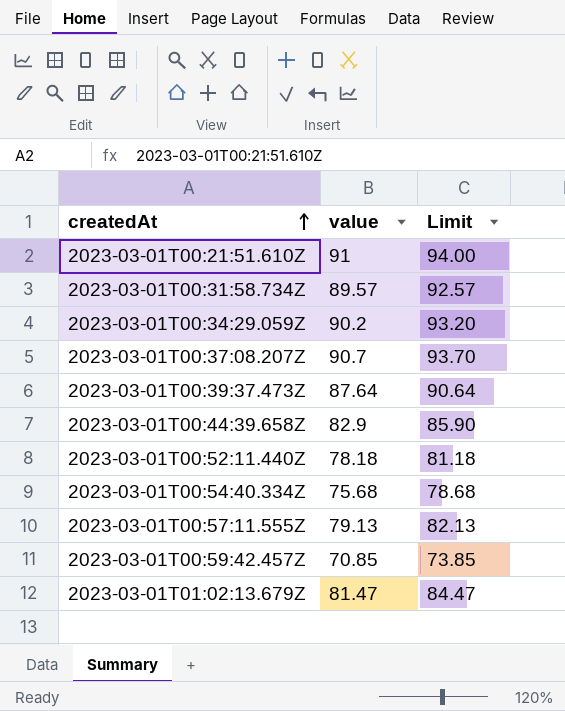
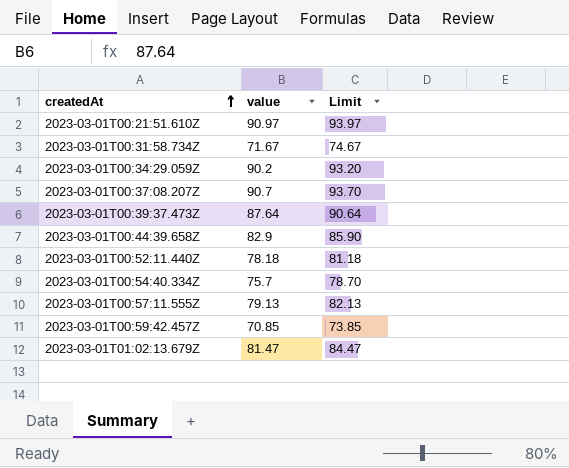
2023-03-01T00:21:51.610Z | value: 91 -> 90.97
2023-03-01T00:21:51.610Z | Limit: 94.00 -> 93.97
2023-03-01T00:31:58.734Z | value: 89.57 -> 71.67
2023-03-01T00:31:58.734Z | Limit: 92.57 -> 74.67
2023-03-01T00:54:40.334Z | value: 75.68 -> 75.7
2023-03-01T00:54:40.334Z | Limit: 78.68 -> 78.70

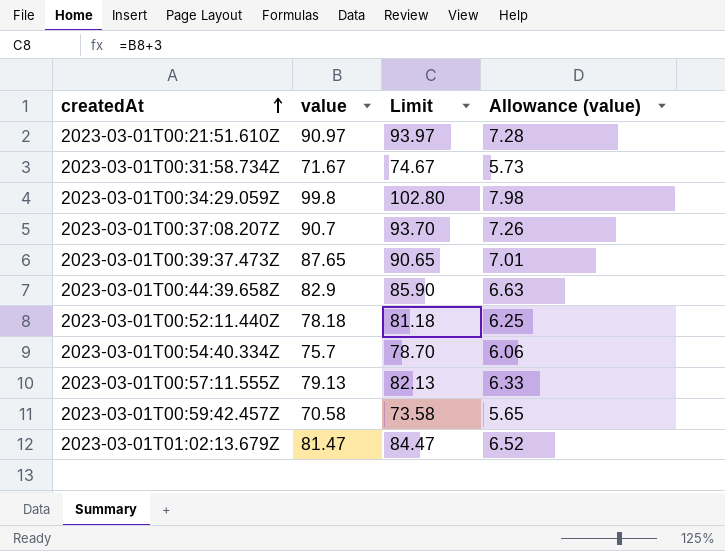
column Allowance (value) | formula: none -> [value] * 0.08
2023-03-01T00:34:29.059Z | value: 90.2 -> 99.8
2023-03-01T00:34:29.059Z | Limit: 93.20 -> 102.80
2023-03-01T00:39:37.473Z | value: 87.64 -> 87.65
2023-03-01T00:39:37.473Z | Limit: 90.64 -> 90.65
2023-03-01T00:59:42.457Z | value: 70.85 -> 70.58
2023-03-01T00:59:42.457Z | Limit: 73.85 -> 73.58

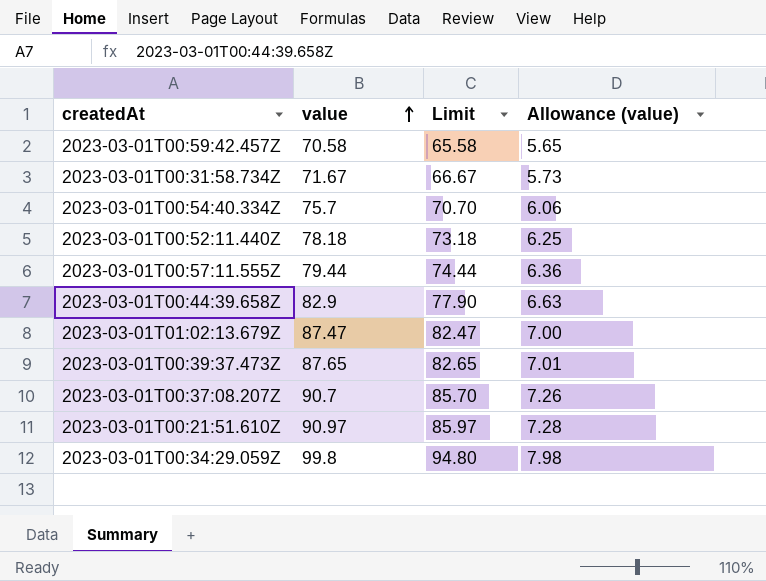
row order: createdAt ascending -> value ascending
column Limit | formula: [value] + 3 -> [value] - 5
2023-03-01T00:57:11.555Z | value: 79.13 -> 79.44
2023-03-01T00:57:11.555Z | Allowance (value): 6.33 -> 6.36
2023-03-01T01:02:13.679Z | value: 81.47 -> 87.47
2023-03-01T01:02:13.679Z | Allowance (value): 6.52 -> 7.00

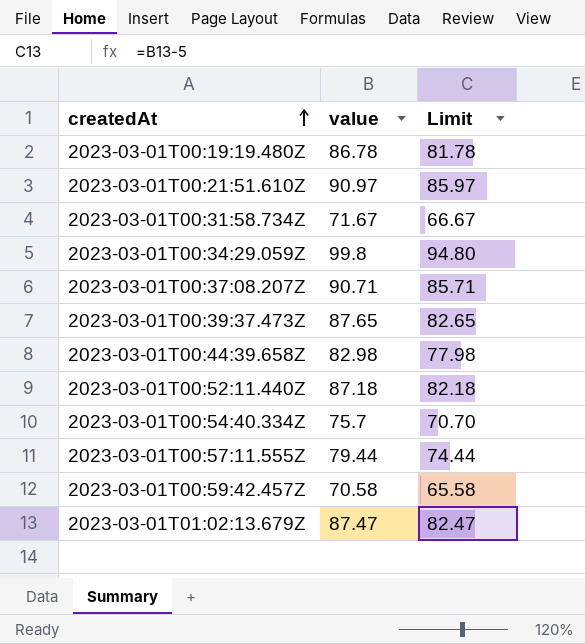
row order: value ascending -> createdAt ascending
column Allowance (value) | formula: [value] * 0.08 -> none
row 2023-03-01T00:19:19.480Z: none -> 86.78 | 81.78
2023-03-01T00:37:08.207Z | value: 90.7 -> 90.71
2023-03-01T00:37:08.207Z | Limit: 85.70 -> 85.71
2023-03-01T00:44:39.658Z | value: 82.9 -> 82.98
2023-03-01T00:44:39.658Z | Limit: 77.90 -> 77.98
2023-03-01T00:52:11.440Z | value: 78.18 -> 87.18
2023-03-01T00:52:11.440Z | Limit: 73.18 -> 82.18

